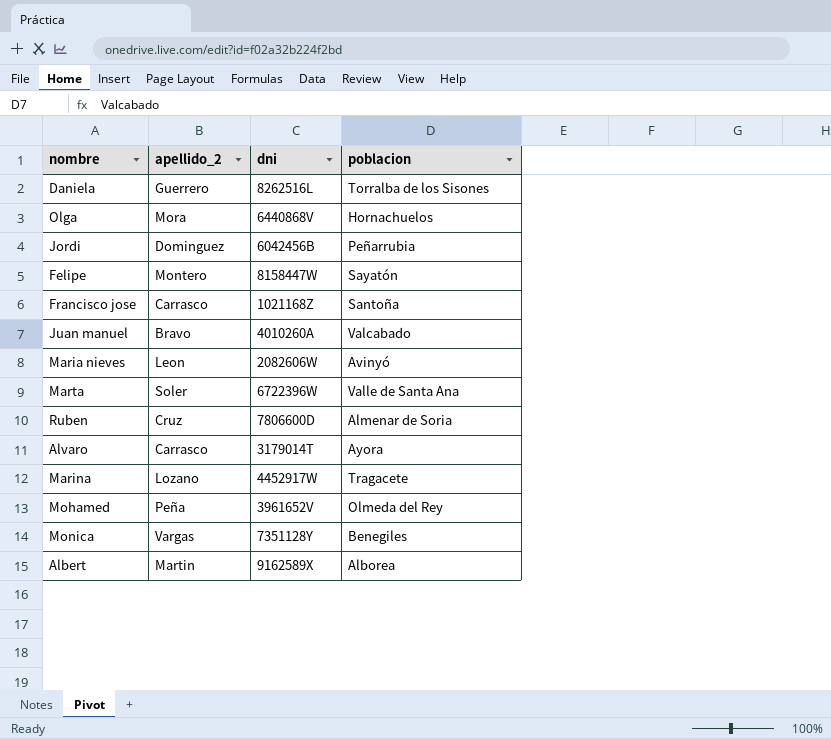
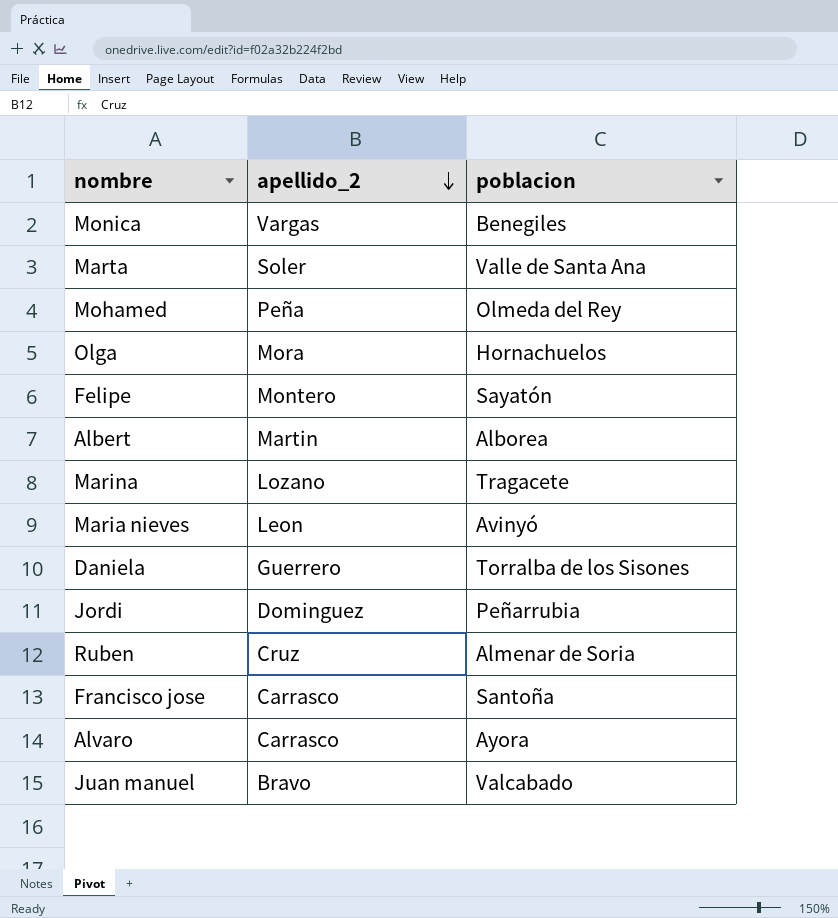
row order: none -> apellido_2 descending
column dni | position: 3 -> none

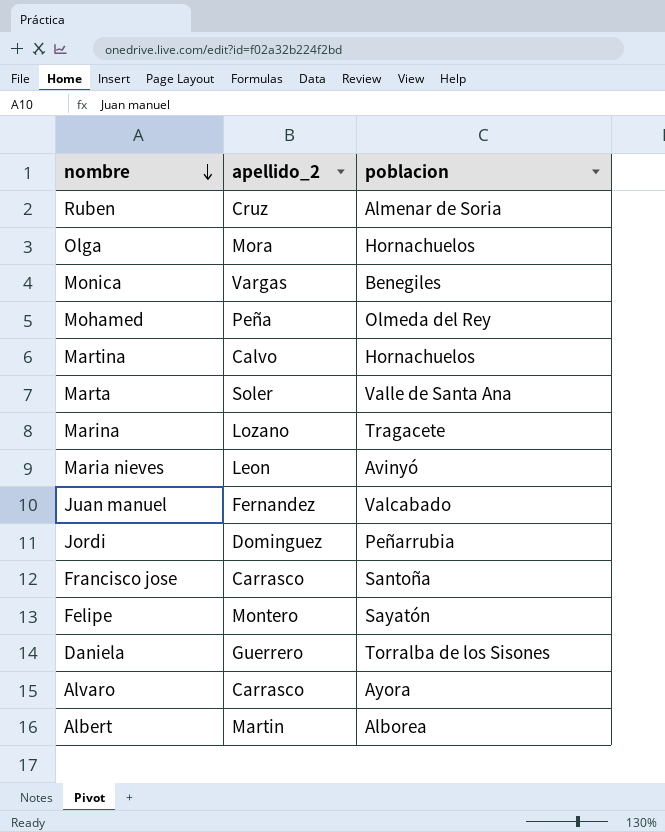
row order: apellido_2 descending -> nombre descending
row Martina: none -> Calvo | Hornachuelos
Juan manuel | apellido_2: Bravo -> Fernandez

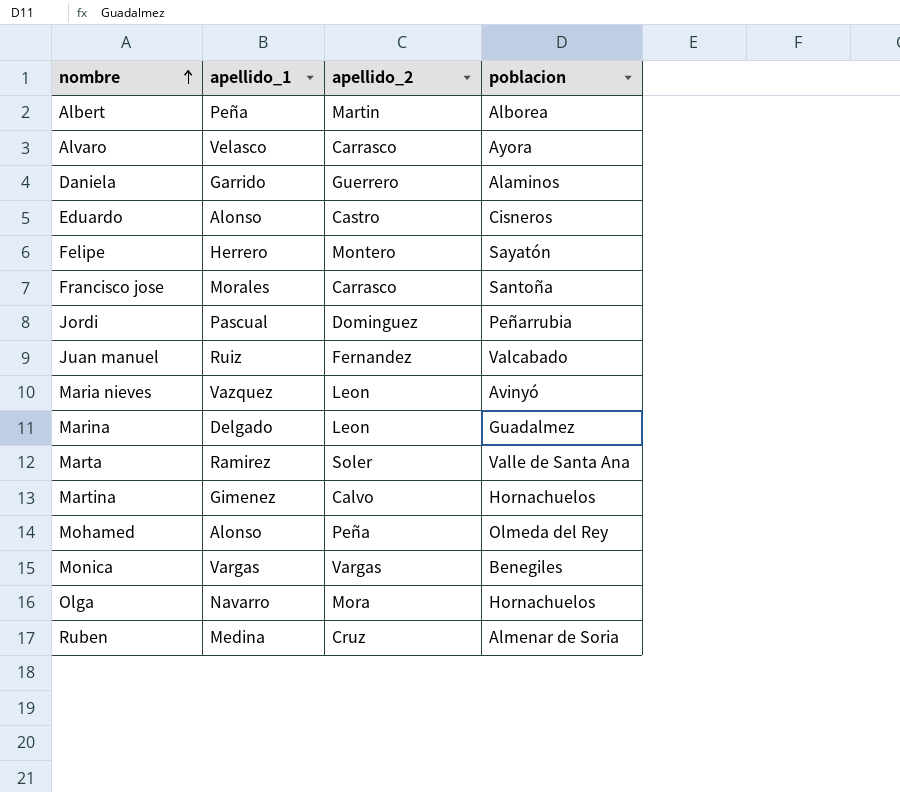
row order: nombre descending -> nombre ascending
column apellido_1 | position: none -> 2
Daniela | poblacion: Torralba de los Sisones -> Alaminos
row Eduardo: none -> Alonso | Castro | Cisneros
Marina | apellido_2: Lozano -> Leon
Marina | poblacion: Tragacete -> Guadalmez

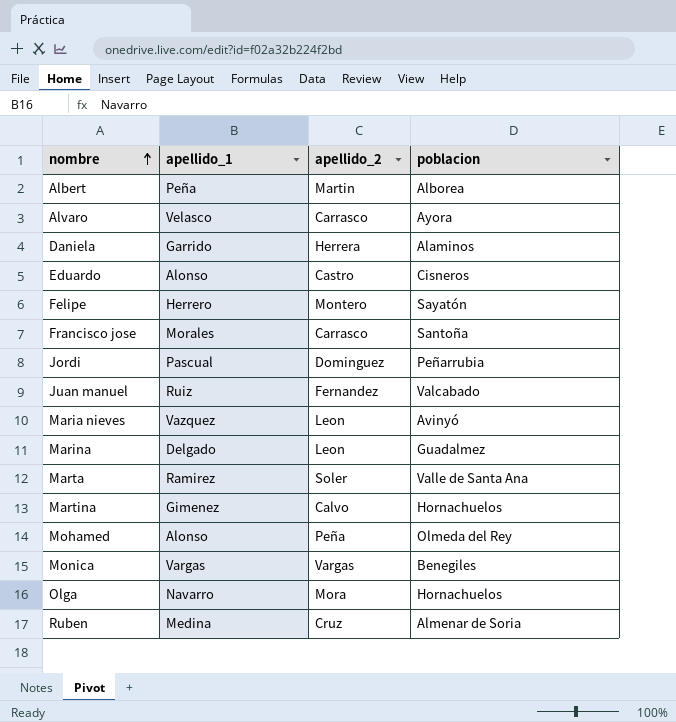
Daniela | apellido_2: Guerrero -> Herrera

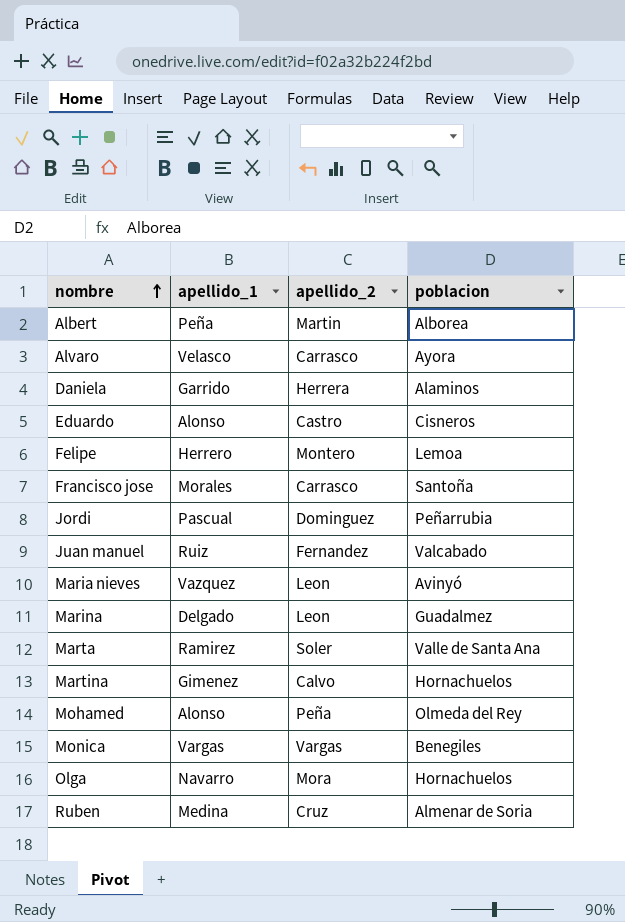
Felipe | poblacion: Sayatón -> Lemoa

